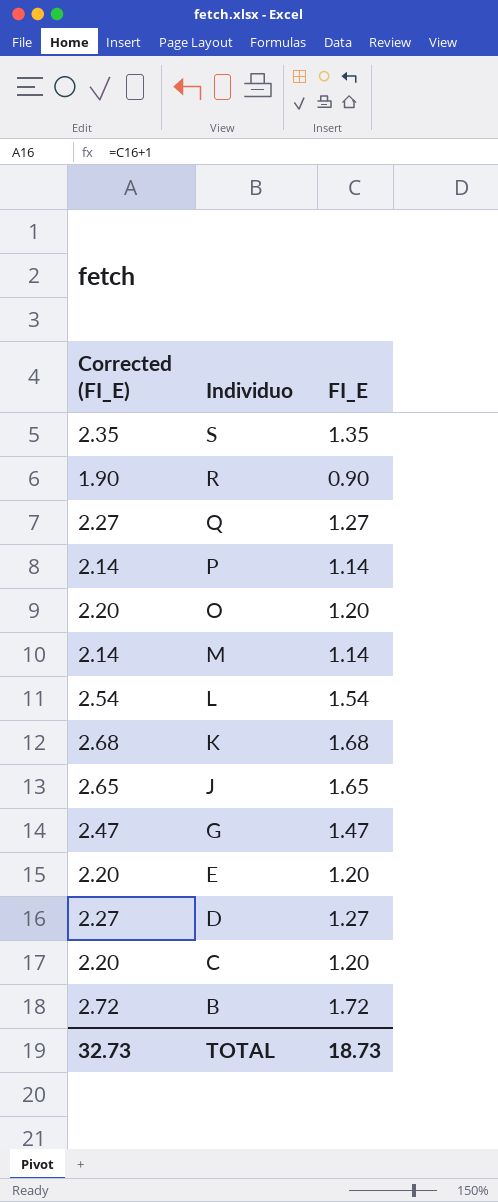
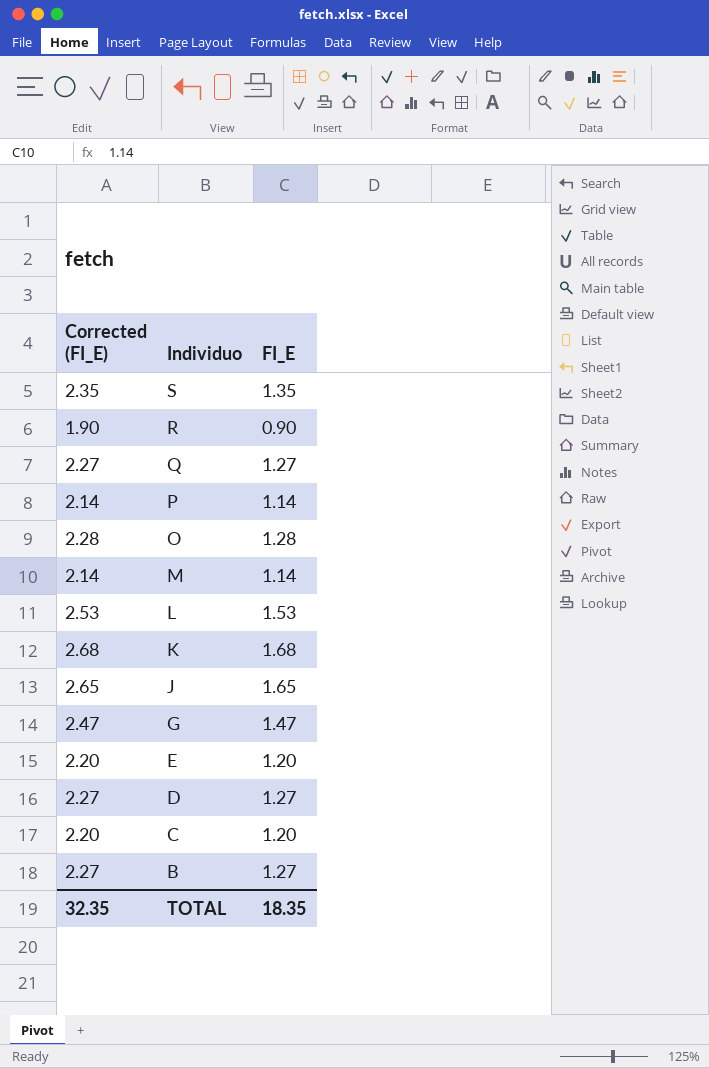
O | Corrected (FI_E): 2.20 -> 2.28
O | FI_E: 1.20 -> 1.28
L | Corrected (FI_E): 2.54 -> 2.53
L | FI_E: 1.54 -> 1.53
B | Corrected (FI_E): 2.72 -> 2.27
B | FI_E: 1.72 -> 1.27
TOTAL | Corrected (FI_E): 32.73 -> 32.35
TOTAL | FI_E: 18.73 -> 18.35

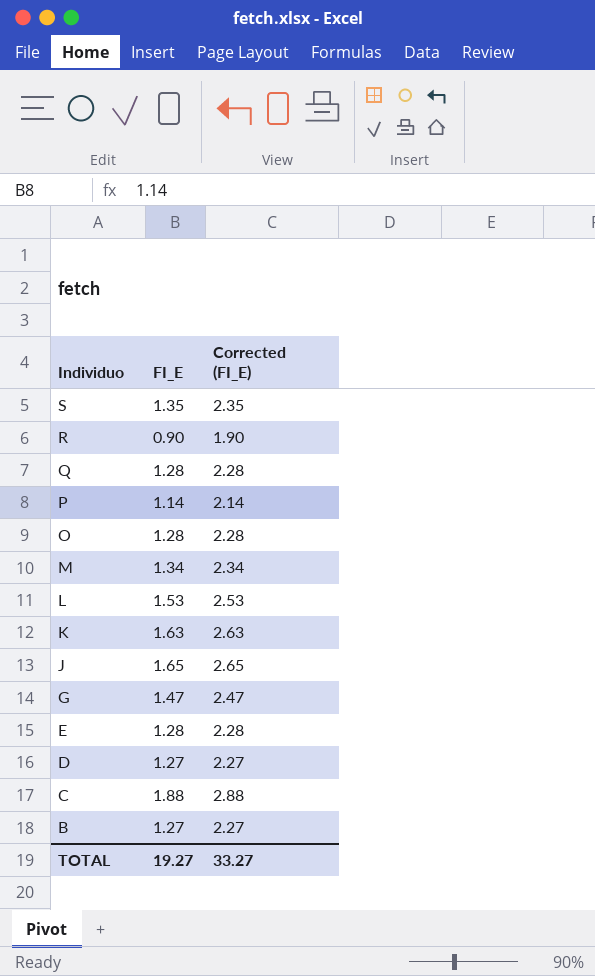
column Corrected (FI_E) | position: 1 -> 3
Q | FI_E: 1.27 -> 1.28
Q | Corrected (FI_E): 2.27 -> 2.28
M | FI_E: 1.14 -> 1.34
M | Corrected (FI_E): 2.14 -> 2.34
K | FI_E: 1.68 -> 1.63
K | Corrected (FI_E): 2.68 -> 2.63
E | FI_E: 1.20 -> 1.28
E | Corrected (FI_E): 2.20 -> 2.28
C | FI_E: 1.20 -> 1.88
C | Corrected (FI_E): 2.20 -> 2.88
TOTAL | FI_E: 18.35 -> 19.27
TOTAL | Corrected (FI_E): 32.35 -> 33.27

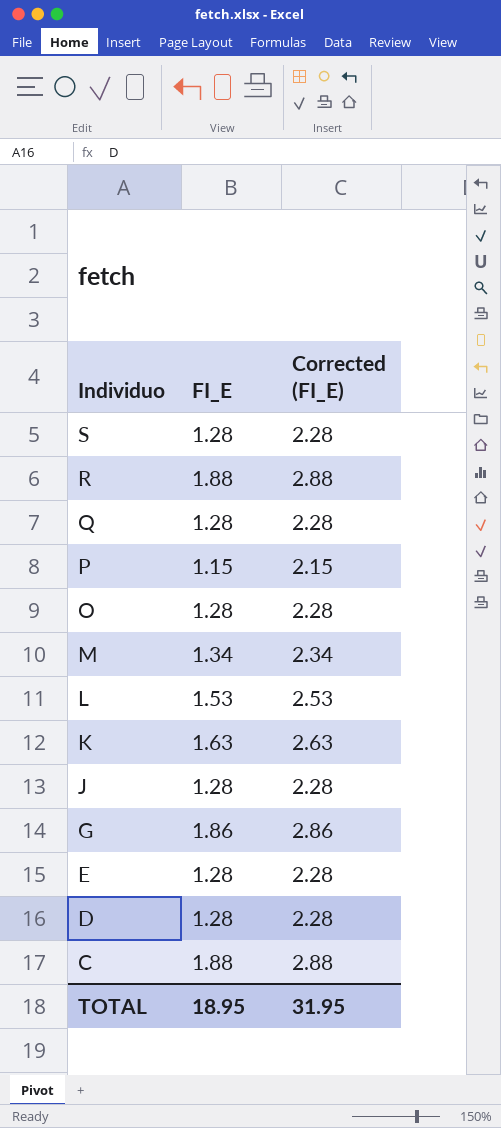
row B: 1.27 | 2.27 -> none
S | FI_E: 1.35 -> 1.28
S | Corrected (FI_E): 2.35 -> 2.28
R | FI_E: 0.90 -> 1.88
R | Corrected (FI_E): 1.90 -> 2.88
P | FI_E: 1.14 -> 1.15
P | Corrected (FI_E): 2.14 -> 2.15
J | FI_E: 1.65 -> 1.28
J | Corrected (FI_E): 2.65 -> 2.28
G | FI_E: 1.47 -> 1.86
G | Corrected (FI_E): 2.47 -> 2.86
D | FI_E: 1.27 -> 1.28
D | Corrected (FI_E): 2.27 -> 2.28
TOTAL | FI_E: 19.27 -> 18.95
TOTAL | Corrected (FI_E): 33.27 -> 31.95

